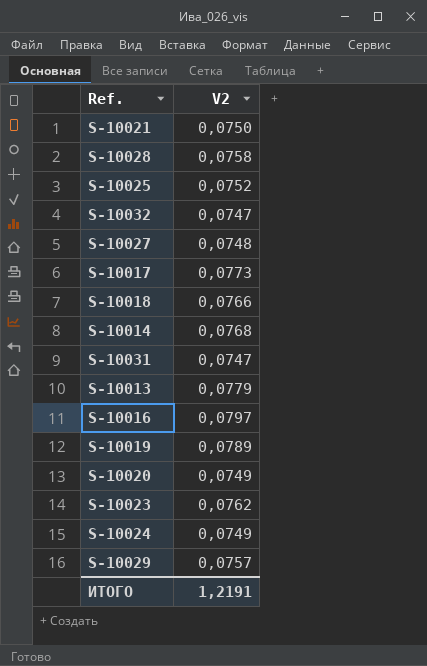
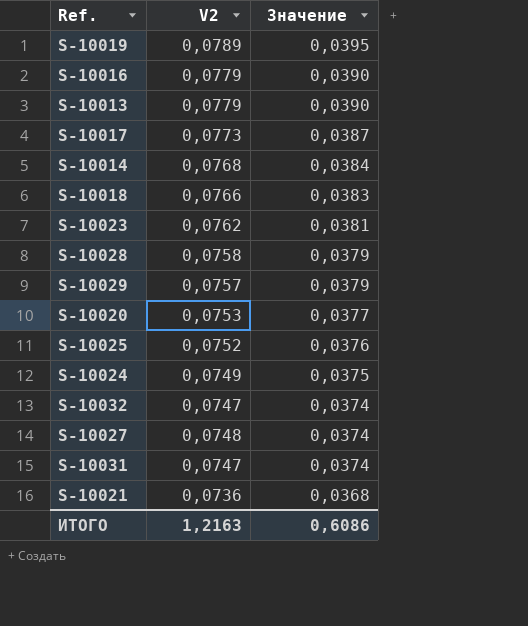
row order: none -> Значение descending
column Значение | formula: none -> [V2] * 0,5
S-10016 | V2: 0,0797 -> 0,0779
S-10020 | V2: 0,0749 -> 0,0753
S-10021 | V2: 0,0750 -> 0,0736
ИТОГО | V2: 1,2191 -> 1,2163

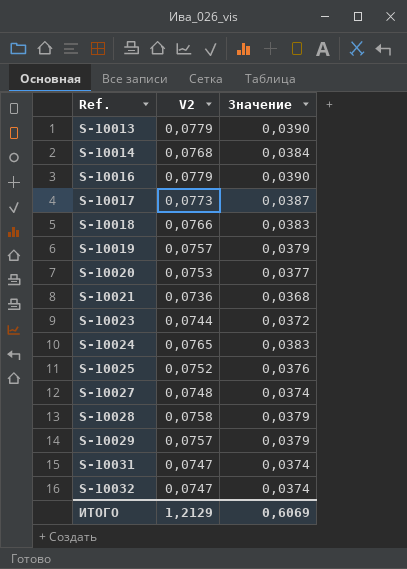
row order: Значение descending -> Ref. ascending
S-10019 | V2: 0,0789 -> 0,0757
S-10019 | Значение: 0,0395 -> 0,0379
S-10023 | V2: 0,0762 -> 0,0744
S-10023 | Значение: 0,0381 -> 0,0372
S-10024 | V2: 0,0749 -> 0,0765
S-10024 | Значение: 0,0375 -> 0,0383
ИТОГО | V2: 1,2163 -> 1,2129
ИТОГО | Значение: 0,6086 -> 0,6069

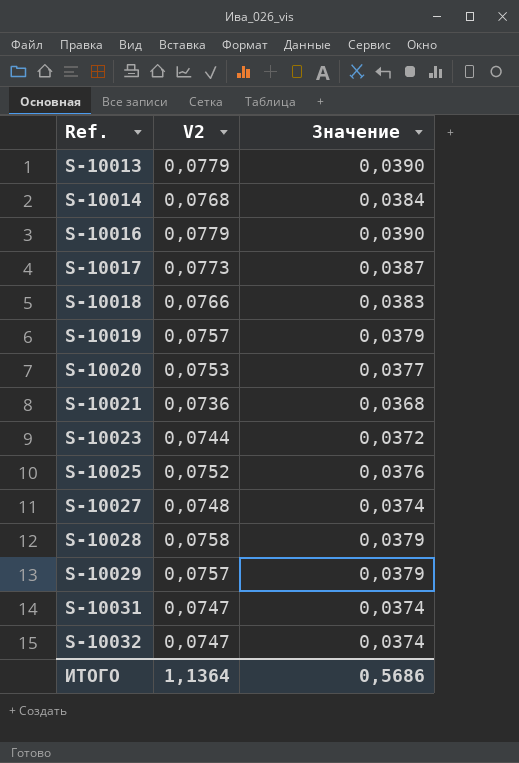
row S-10024: 0,0765 | 0,0383 -> none
ИТОГО | V2: 1,2129 -> 1,1364
ИТОГО | Значение: 0,6069 -> 0,5686

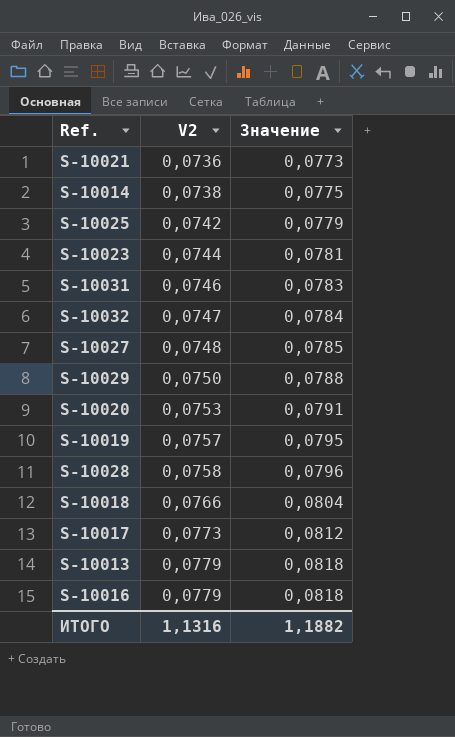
row order: Ref. ascending -> V2 ascending
column Значение | formula: [V2] * 0,5 -> [V2] * 1,05
S-10014 | V2: 0,0768 -> 0,0738
S-10025 | V2: 0,0752 -> 0,0742
S-10031 | V2: 0,0747 -> 0,0746
S-10029 | V2: 0,0757 -> 0,0750
ИТОГО | V2: 1,1364 -> 1,1316
ИТОГО | Значение: 0,5686 -> 1,1882

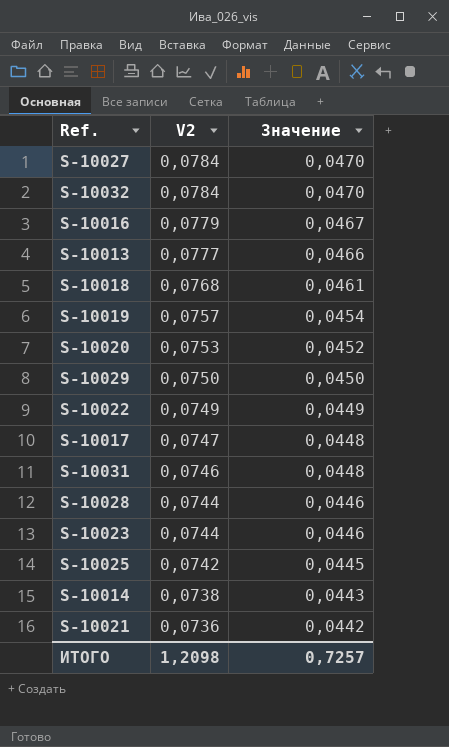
row order: V2 ascending -> V2 descending
column Значение | formula: [V2] * 1,05 -> [V2] * 0,6
S-10027 | V2: 0,0748 -> 0,0784
S-10032 | V2: 0,0747 -> 0,0784
S-10013 | V2: 0,0779 -> 0,0777
S-10018 | V2: 0,0766 -> 0,0768
row S-10022: none -> 0,0749 | 0,0449
S-10017 | V2: 0,0773 -> 0,0747
S-10028 | V2: 0,0758 -> 0,0744
ИТОГО | V2: 1,1316 -> 1,2098
ИТОГО | Значение: 1,1882 -> 0,7257

